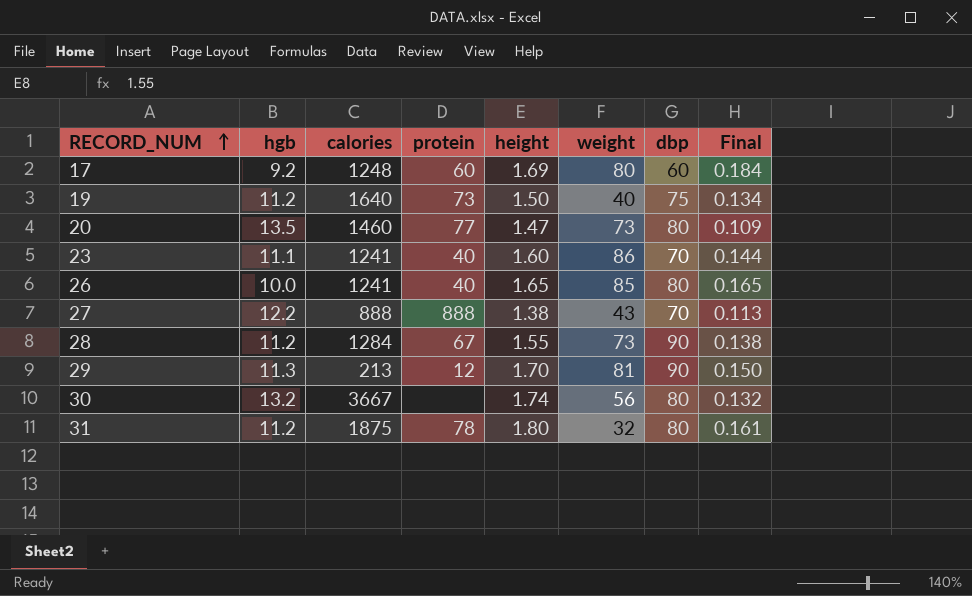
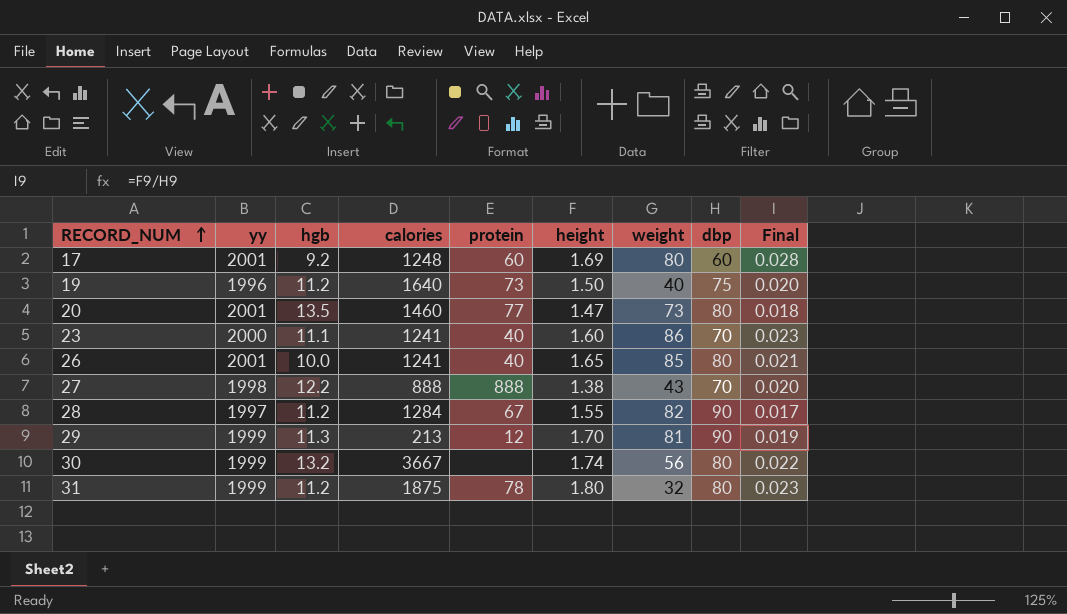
column yy | position: none -> 2
column Final | formula: [height] / [hgb] -> [height] / [dbp]
28 | weight: 73 -> 82

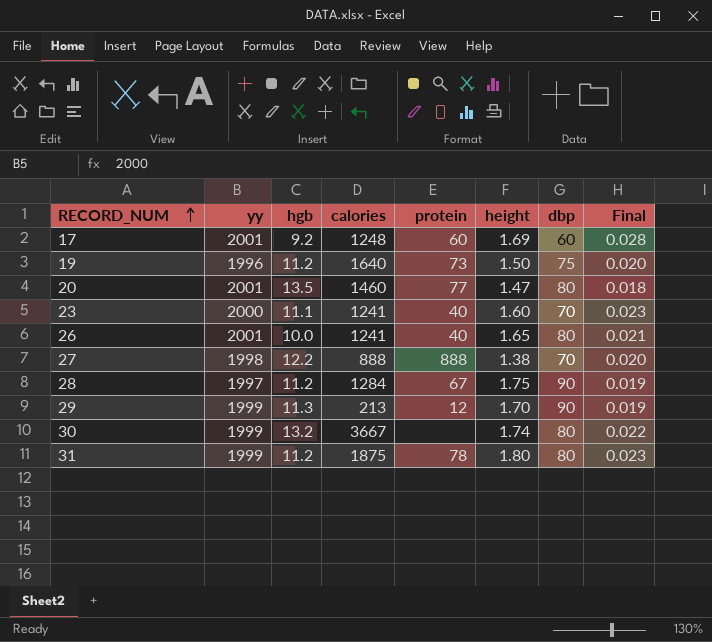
column weight | position: 7 -> none
28 | height: 1.55 -> 1.75
28 | Final: 0.017 -> 0.019

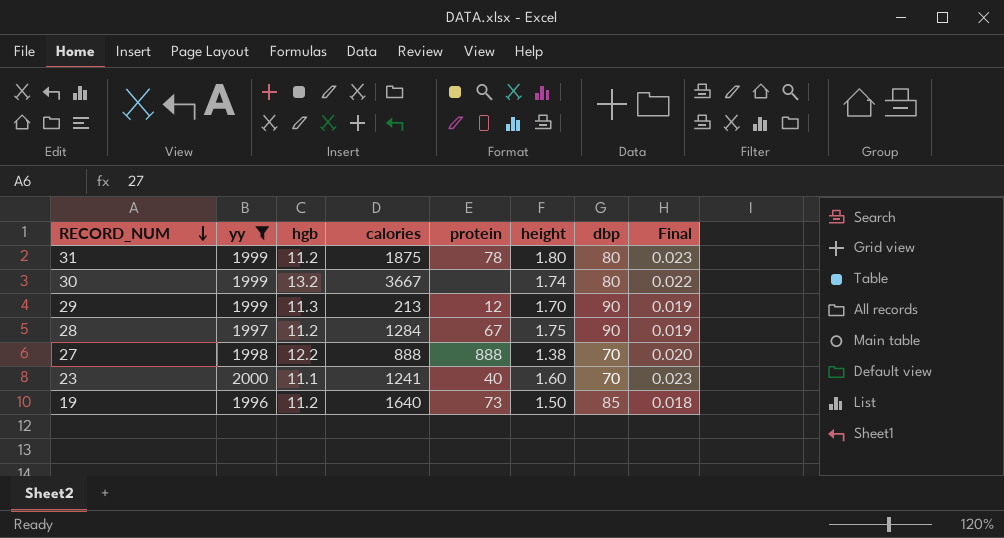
filter: none -> yy != 2001
row order: RECORD_NUM ascending -> RECORD_NUM descending
19 | dbp: 75 -> 85
19 | Final: 0.020 -> 0.018

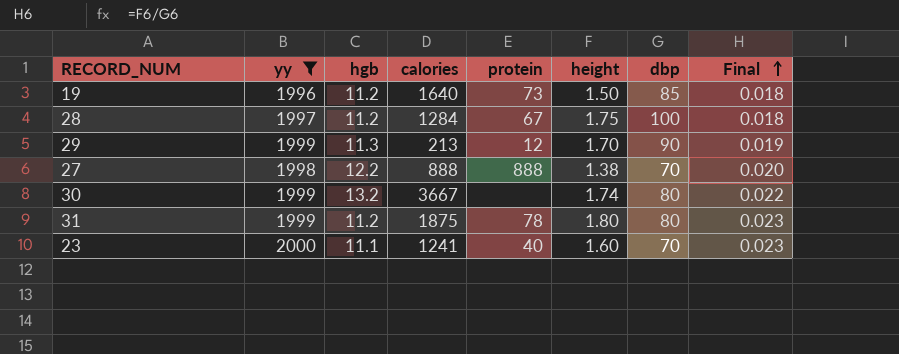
row order: RECORD_NUM descending -> Final ascending
28 | dbp: 90 -> 100
28 | Final: 0.019 -> 0.018

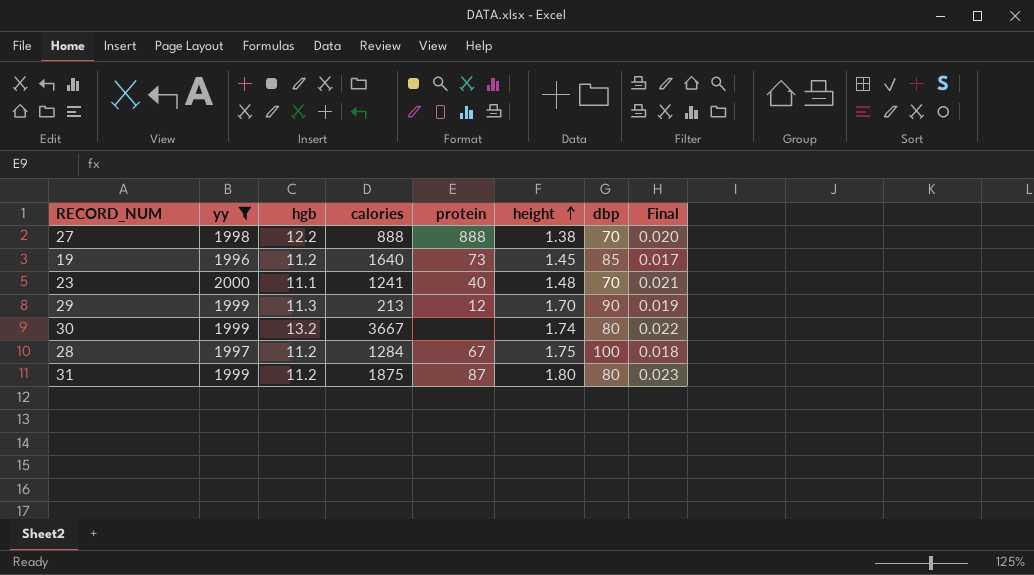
row order: Final ascending -> height ascending
19 | height: 1.50 -> 1.45
19 | Final: 0.018 -> 0.017
23 | height: 1.60 -> 1.48
23 | Final: 0.023 -> 0.021
31 | protein: 78 -> 87

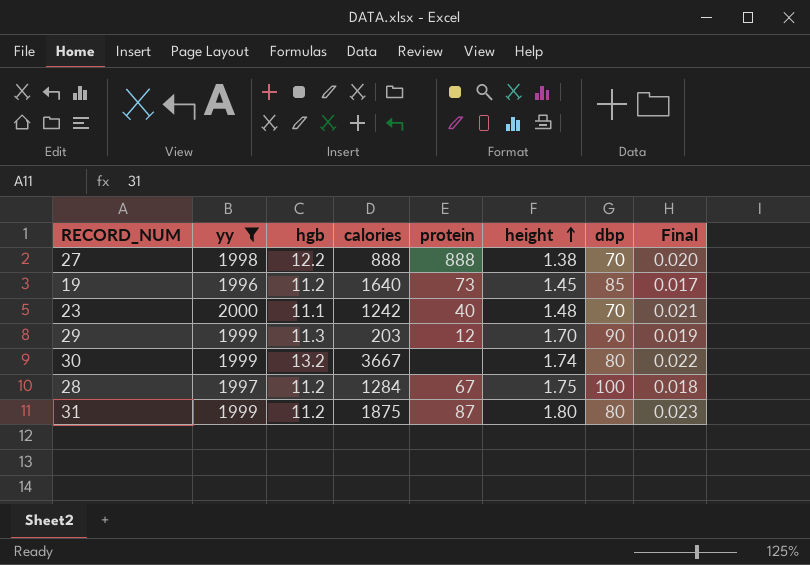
23 | calories: 1241 -> 1242
29 | calories: 213 -> 203

